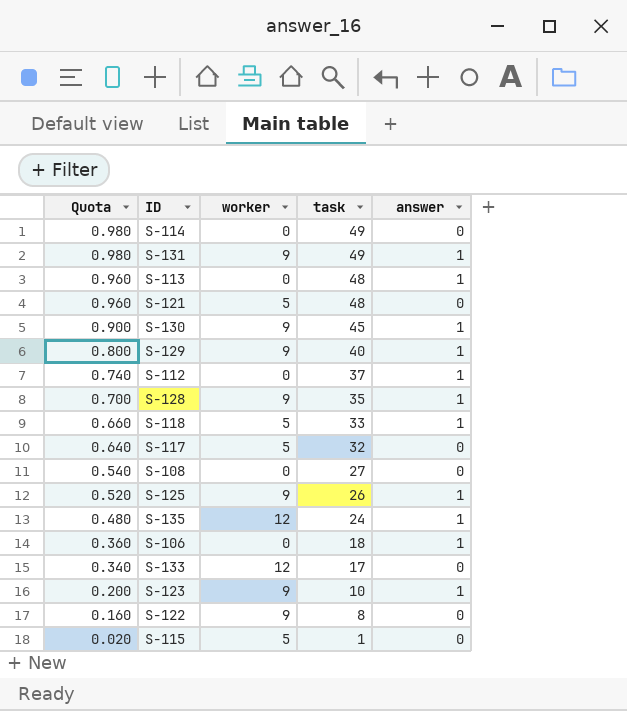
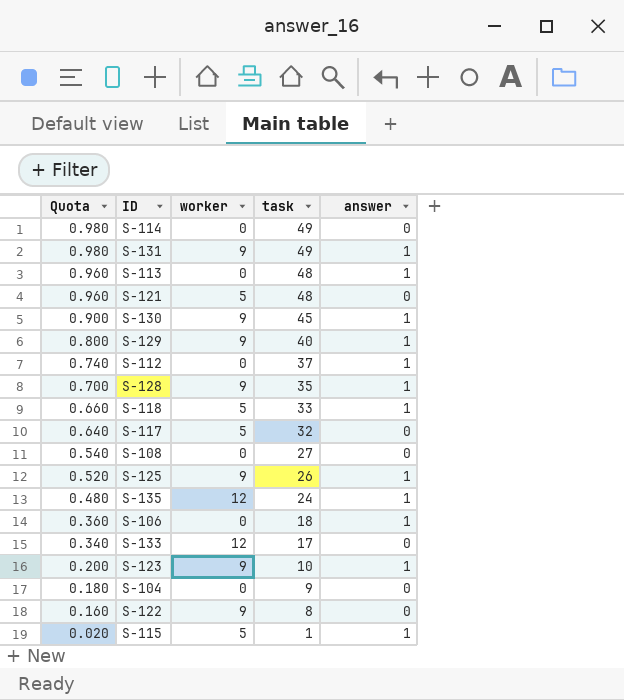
row S-104: none -> 0.180 | 0 | 9 | 0
S-115 | answer: 0 -> 1

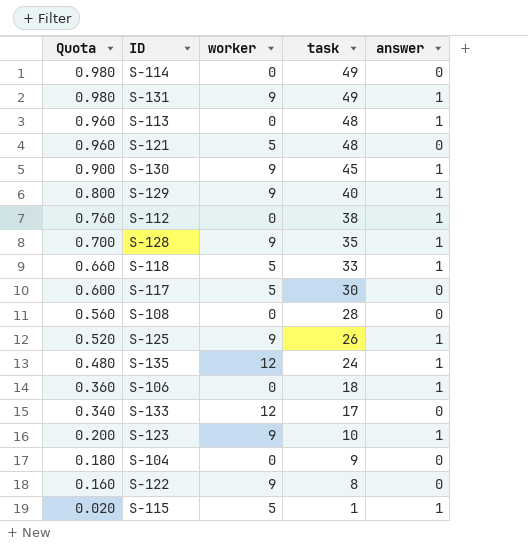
S-112 | Quota: 0.740 -> 0.760
S-112 | task: 37 -> 38
S-117 | Quota: 0.640 -> 0.600
S-117 | task: 32 -> 30
S-108 | Quota: 0.540 -> 0.560
S-108 | task: 27 -> 28

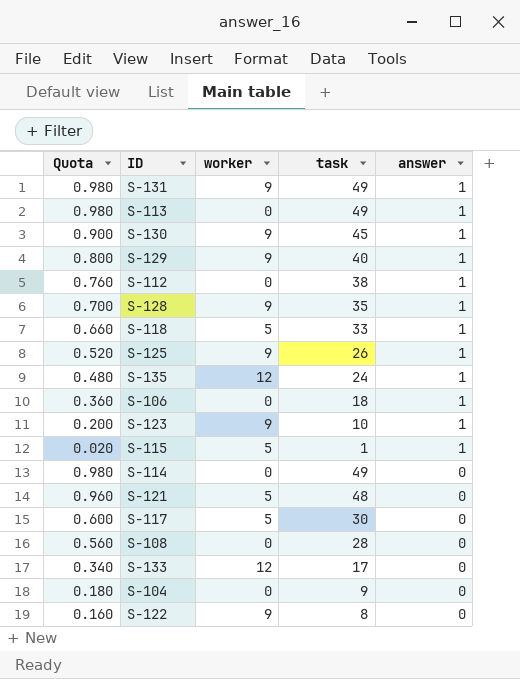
row order: Quota descending -> answer descending
S-113 | Quota: 0.960 -> 0.980
S-113 | task: 48 -> 49

